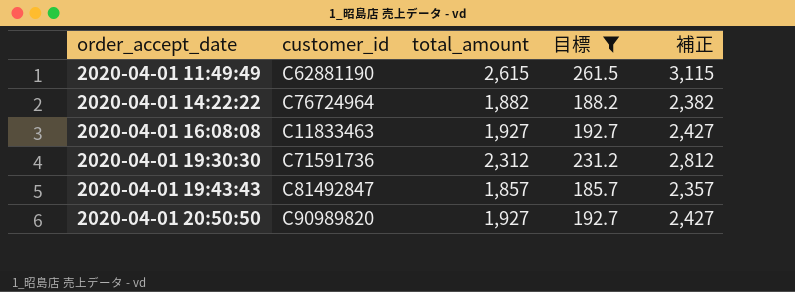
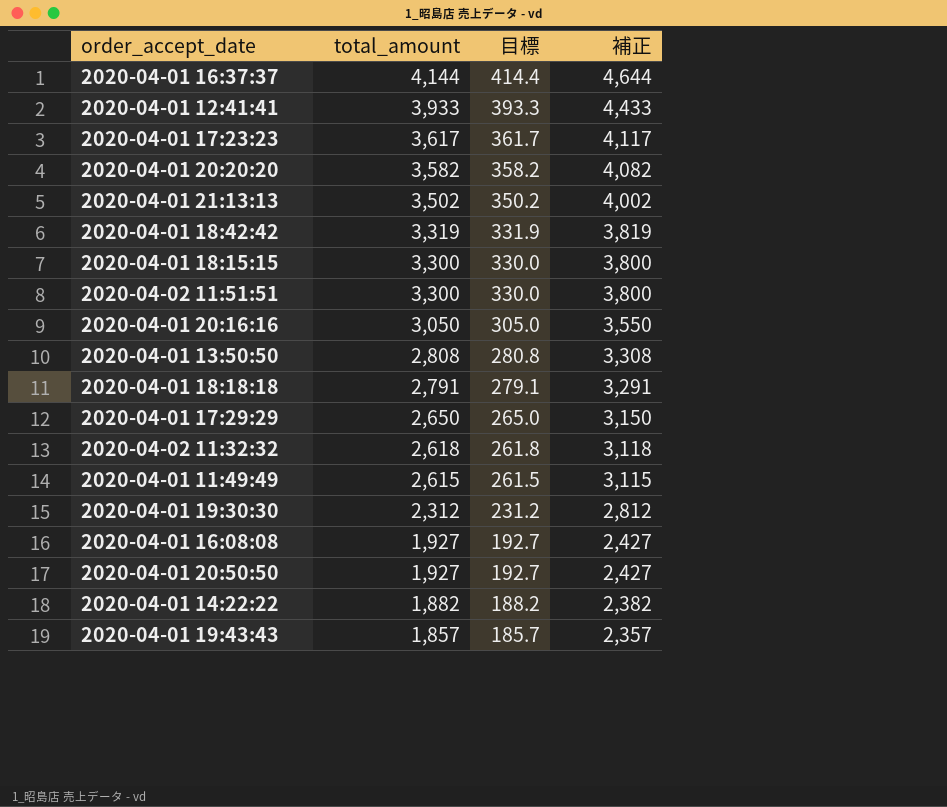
filter: 目標 <= 261.5 -> none
row order: order_accept_date ascending -> total_amount descending
column customer_id | position: 2 -> none

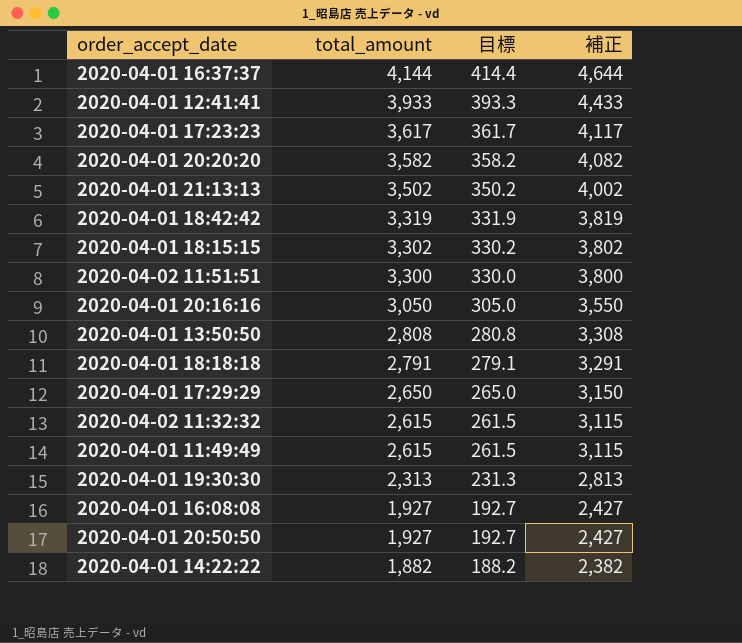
row 2020-04-01 19:43:43: 1,857 | 185.7 | 2,357 -> none
2020-04-01 18:15:15 | total_amount: 3,300 -> 3,302
2020-04-01 18:15:15 | 目標: 330.0 -> 330.2
2020-04-01 18:15:15 | 補正: 3,800 -> 3,802
2020-04-02 11:32:32 | total_amount: 2,618 -> 2,615
2020-04-02 11:32:32 | 目標: 261.8 -> 261.5
2020-04-02 11:32:32 | 補正: 3,118 -> 3,115
2020-04-01 19:30:30 | total_amount: 2,312 -> 2,313
2020-04-01 19:30:30 | 目標: 231.2 -> 231.3
2020-04-01 19:30:30 | 補正: 2,812 -> 2,813

